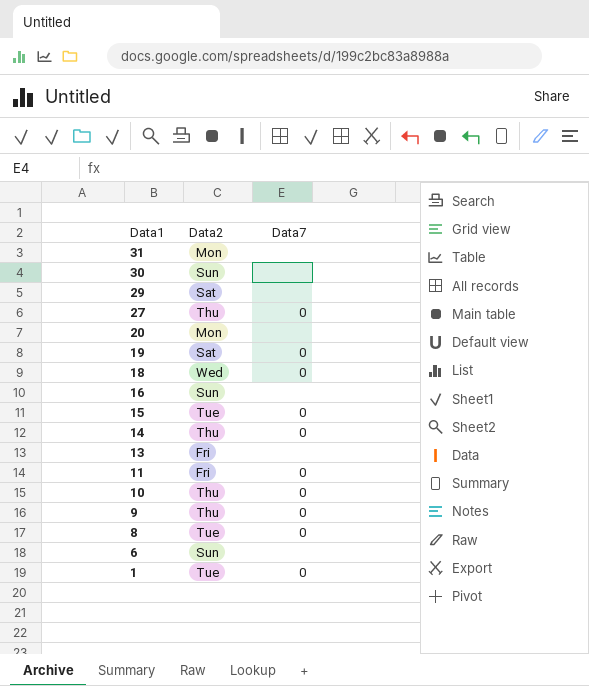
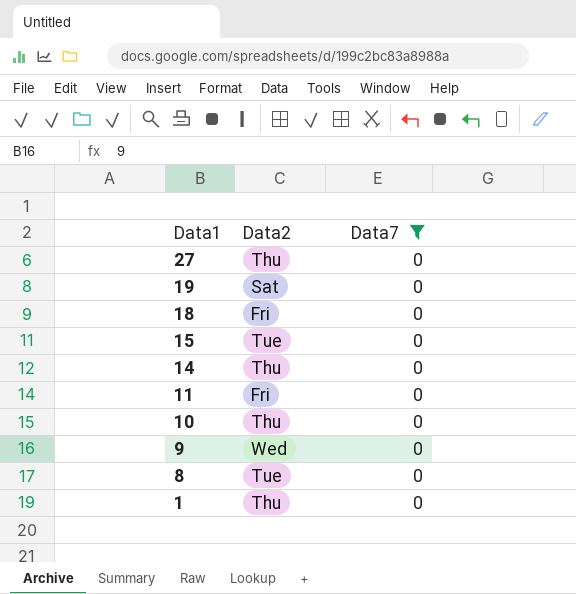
filter: none -> Data7 = 0
18 | Data2: Wed -> Fri
9 | Data2: Thu -> Wed
1 | Data2: Tue -> Thu

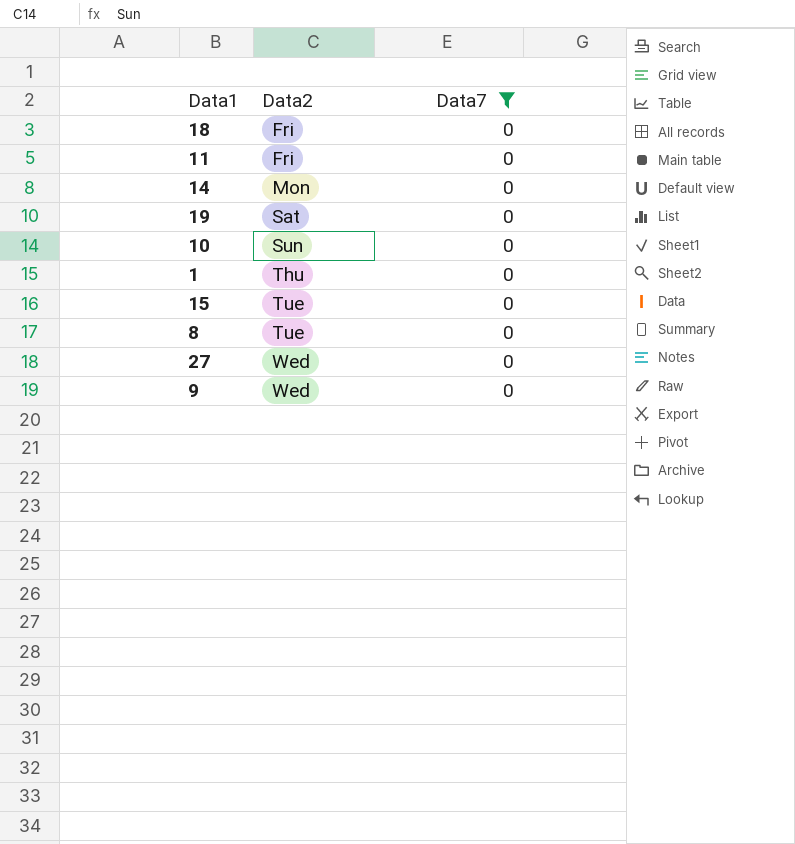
row order: Data1 descending -> Data2 ascending
14 | Data2: Thu -> Mon
10 | Data2: Thu -> Sun
27 | Data2: Thu -> Wed

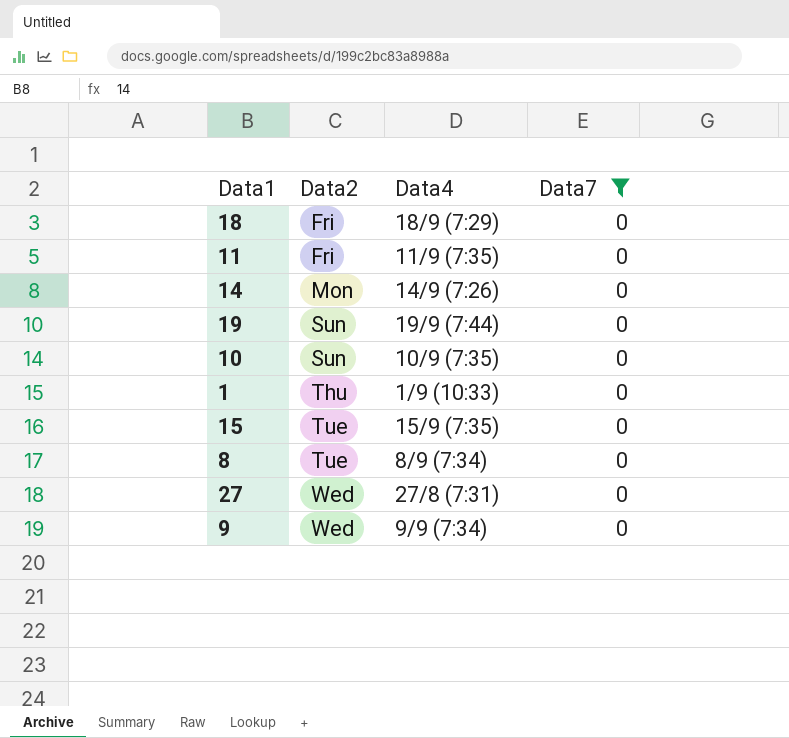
column Data4 | position: none -> 3
19 | Data2: Sat -> Sun

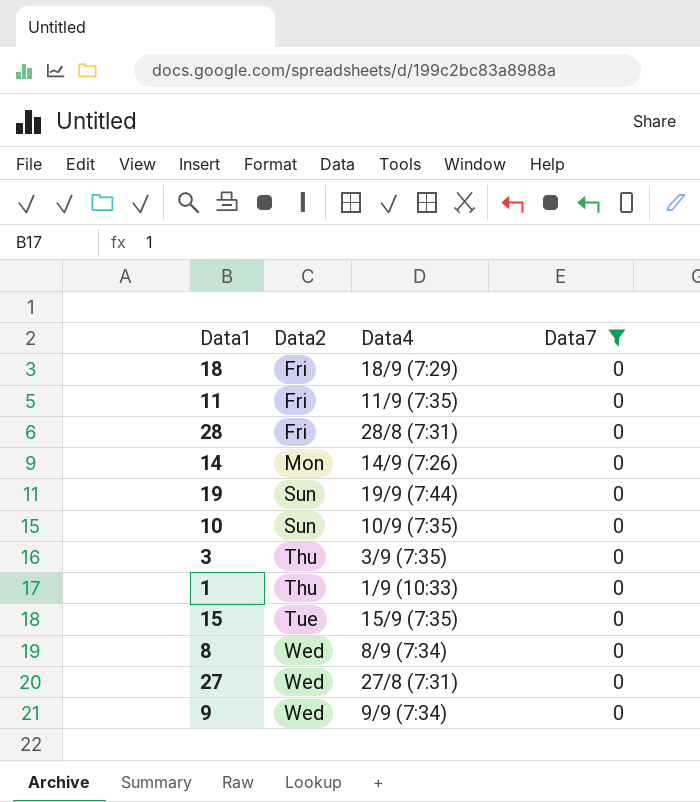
row 28: none -> Fri | 28/8 (7:31) | 0
row 3: none -> Thu | 3/9 (7:35) | 0
8 | Data2: Tue -> Wed

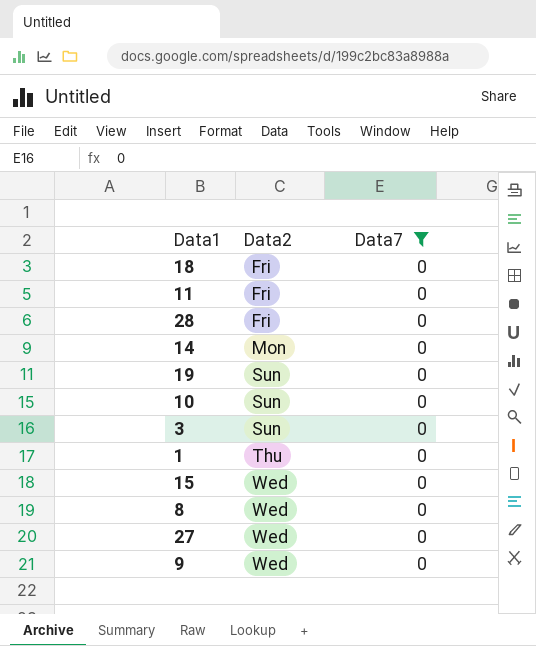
column Data4 | position: 3 -> none
3 | Data2: Thu -> Sun
15 | Data2: Tue -> Wed

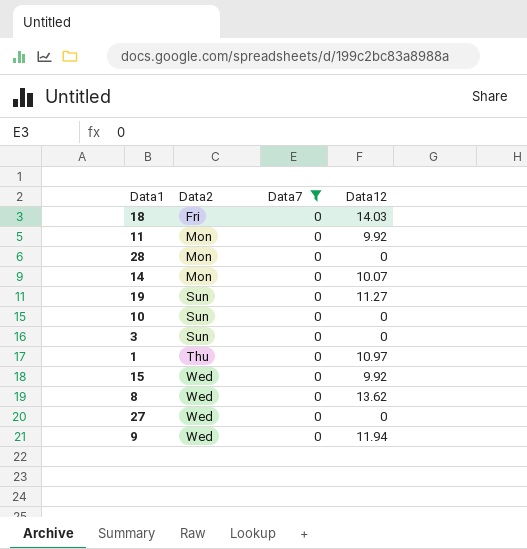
column Data12 | position: none -> 4
11 | Data2: Fri -> Mon
28 | Data2: Fri -> Mon

